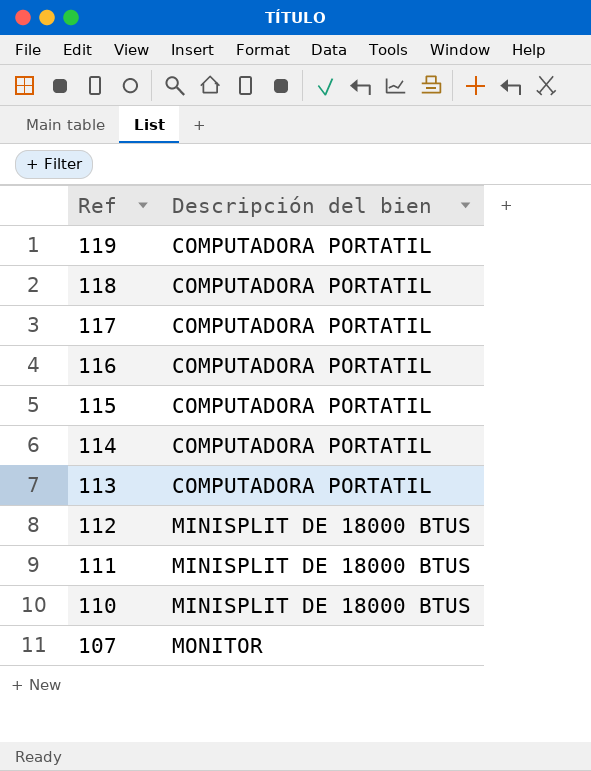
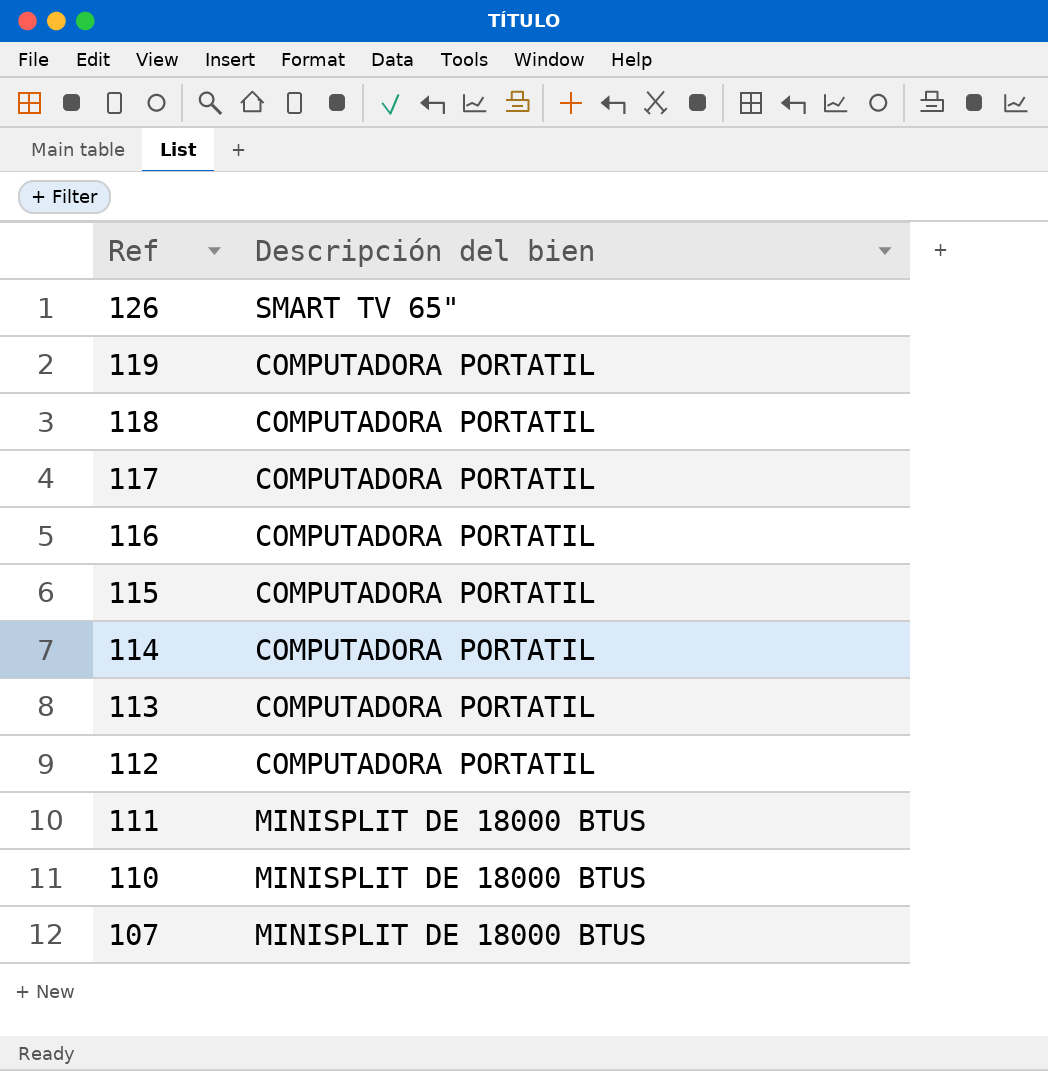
row 126: none -> SMART TV 65"
112 | Descripción del bien: MINISPLIT DE 18000 BTUS -> COMPUTADORA PORTATIL
107 | Descripción del bien: MONITOR -> MINISPLIT DE 18000 BTUS

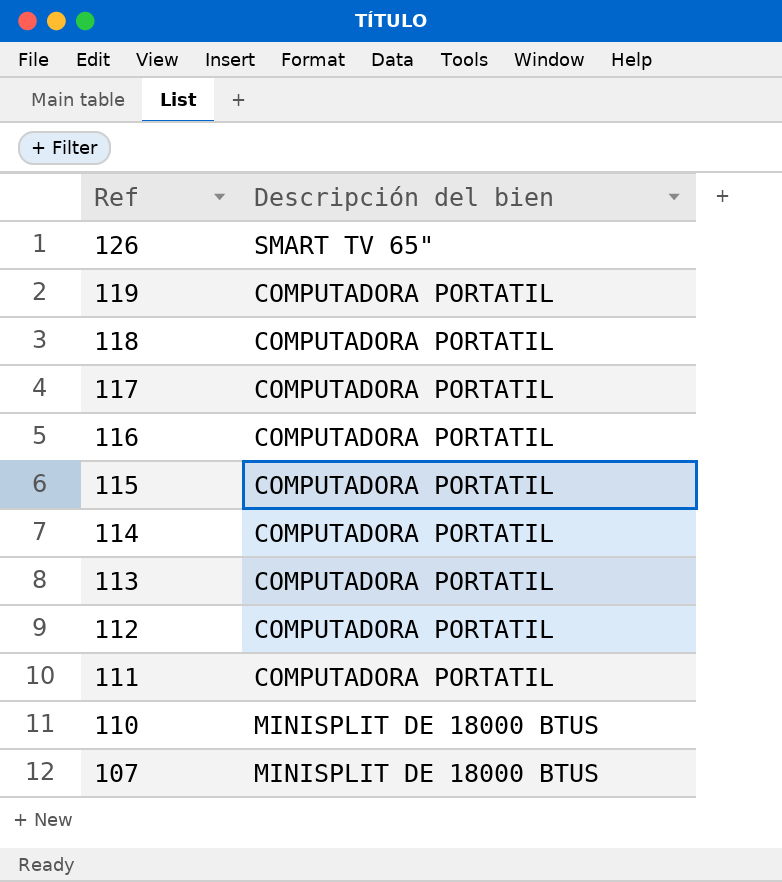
111 | Descripción del bien: MINISPLIT DE 18000 BTUS -> COMPUTADORA PORTATIL

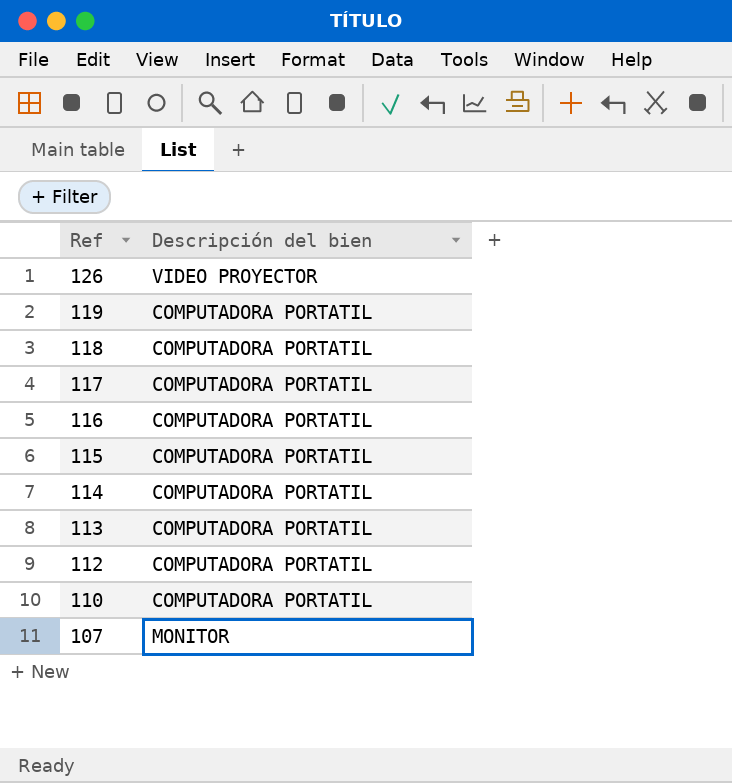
row 111: COMPUTADORA PORTATIL -> none
126 | Descripción del bien: SMART TV 65" -> VIDEO PROYECTOR
110 | Descripción del bien: MINISPLIT DE 18000 BTUS -> COMPUTADORA PORTATIL
107 | Descripción del bien: MINISPLIT DE 18000 BTUS -> MONITOR

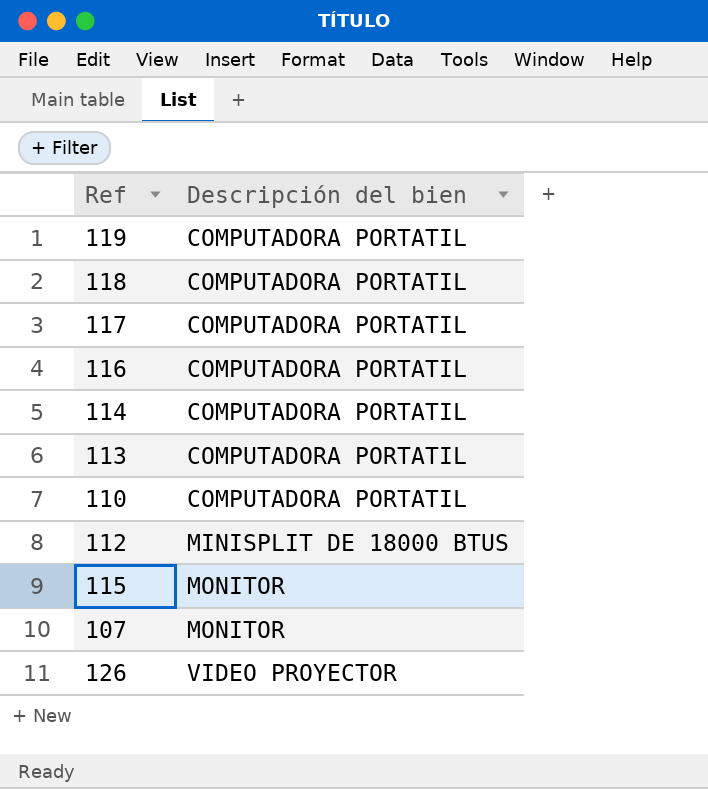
row order: Ref descending -> Descripción del bien ascending
112 | Descripción del bien: COMPUTADORA PORTATIL -> MINISPLIT DE 18000 BTUS
115 | Descripción del bien: COMPUTADORA PORTATIL -> MONITOR

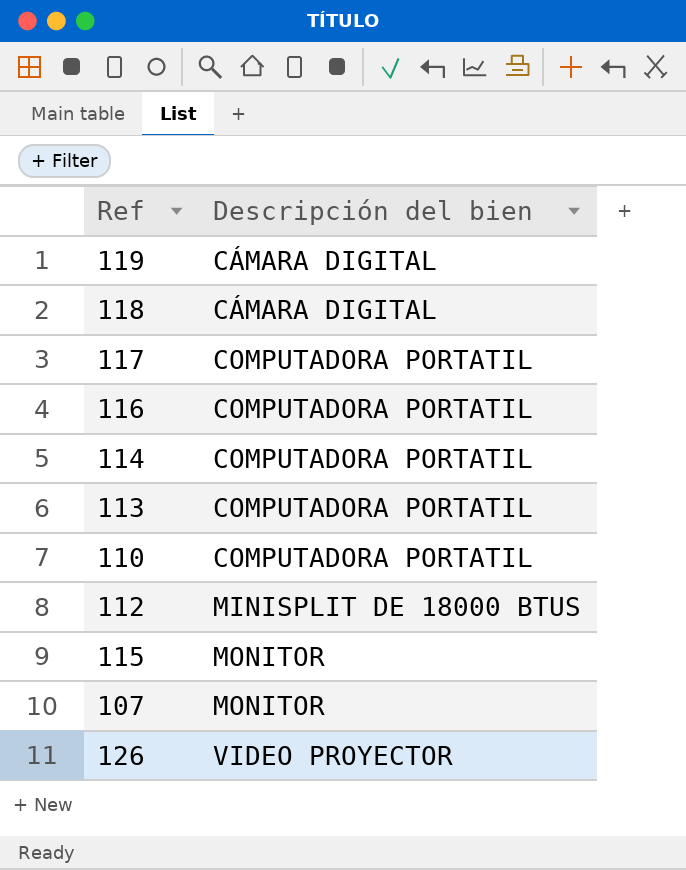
119 | Descripción del bien: COMPUTADORA PORTATIL -> CÁMARA DIGITAL
118 | Descripción del bien: COMPUTADORA PORTATIL -> CÁMARA DIGITAL

